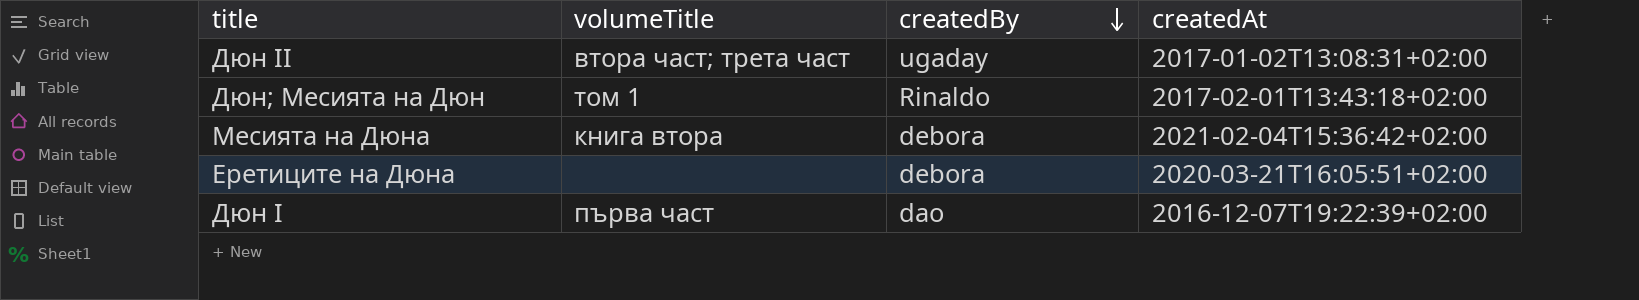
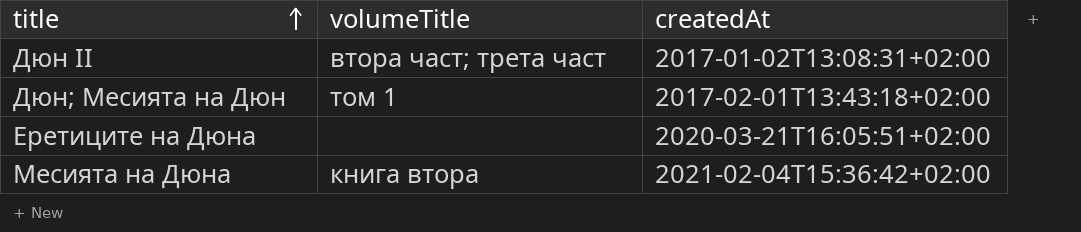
row order: createdBy descending -> title ascending
column createdBy | position: 3 -> none
row Дюн I: първа част | dao | 2016-12-07T19:22:39+02:00 -> none

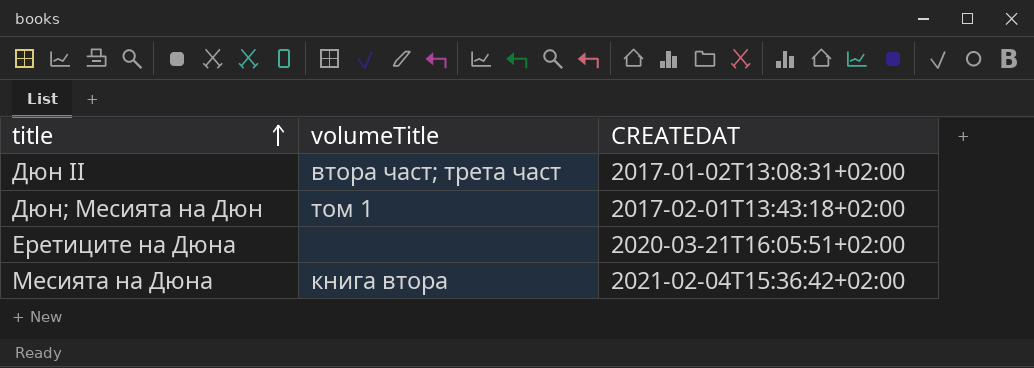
column name: createdAt -> CREATEDAT

